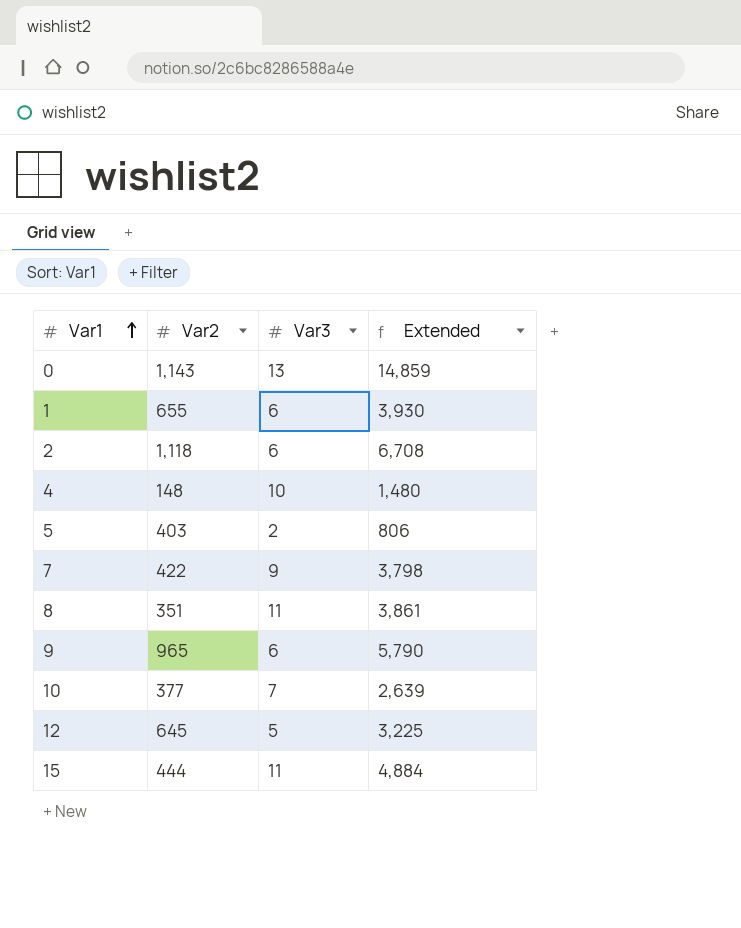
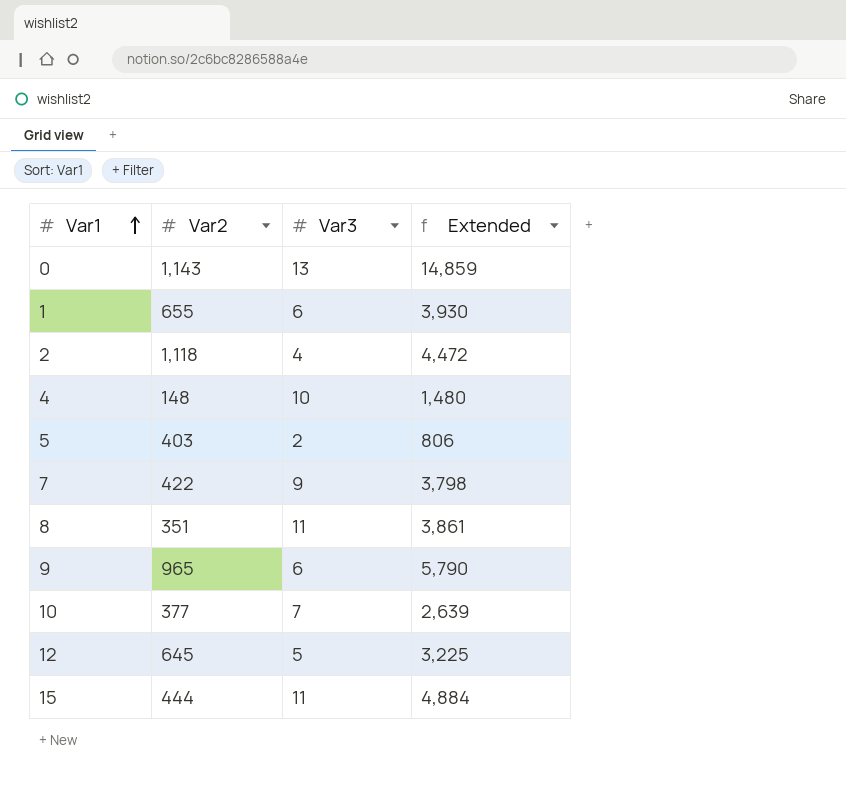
2 | Var3: 6 -> 4
2 | Extended: 6,708 -> 4,472

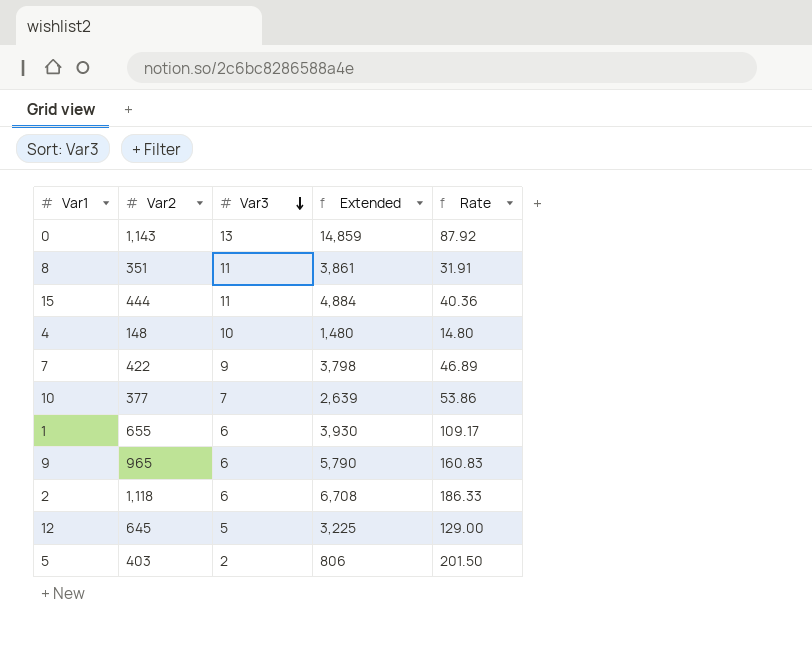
row order: Var1 ascending -> Var3 descending
column Rate | formula: none -> [Var2] / [Var3]
2 | Var3: 4 -> 6
2 | Extended: 4,472 -> 6,708

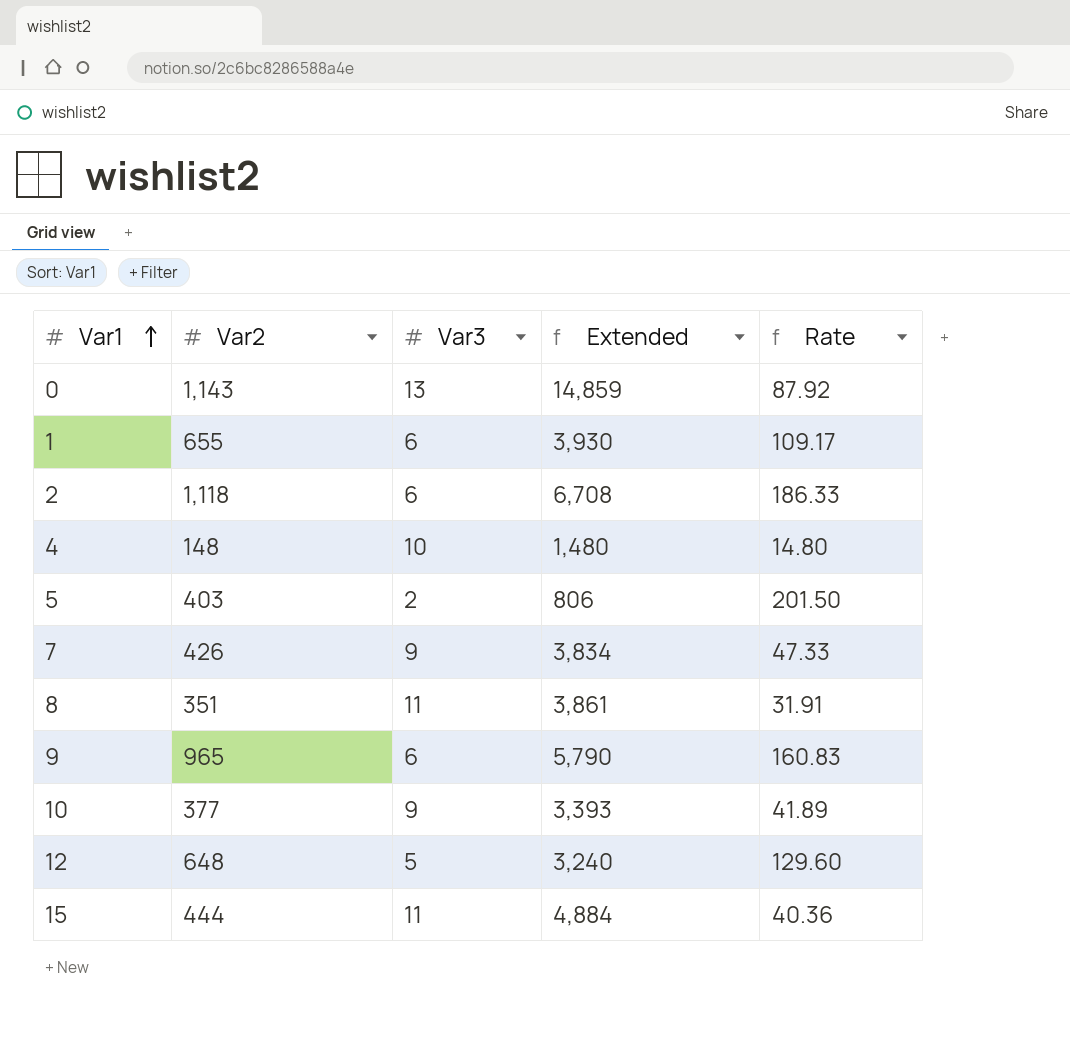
row order: Var3 descending -> Var1 ascending
7 | Var2: 422 -> 426
7 | Extended: 3,798 -> 3,834
7 | Rate: 46.89 -> 47.33
10 | Var3: 7 -> 9
10 | Extended: 2,639 -> 3,393
10 | Rate: 53.86 -> 41.89
12 | Var2: 645 -> 648
12 | Extended: 3,225 -> 3,240
12 | Rate: 129.00 -> 129.60

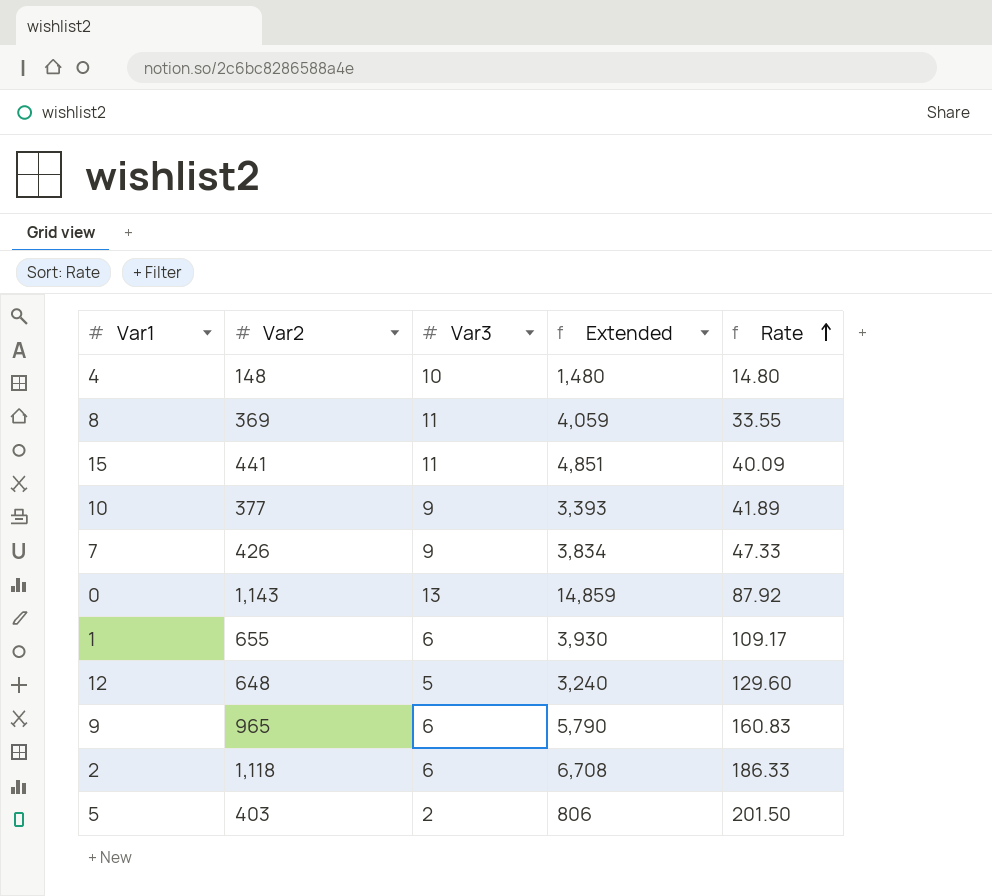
row order: Var1 ascending -> Rate ascending
8 | Var2: 351 -> 369
8 | Extended: 3,861 -> 4,059
8 | Rate: 31.91 -> 33.55
15 | Var2: 444 -> 441
15 | Extended: 4,884 -> 4,851
15 | Rate: 40.36 -> 40.09

